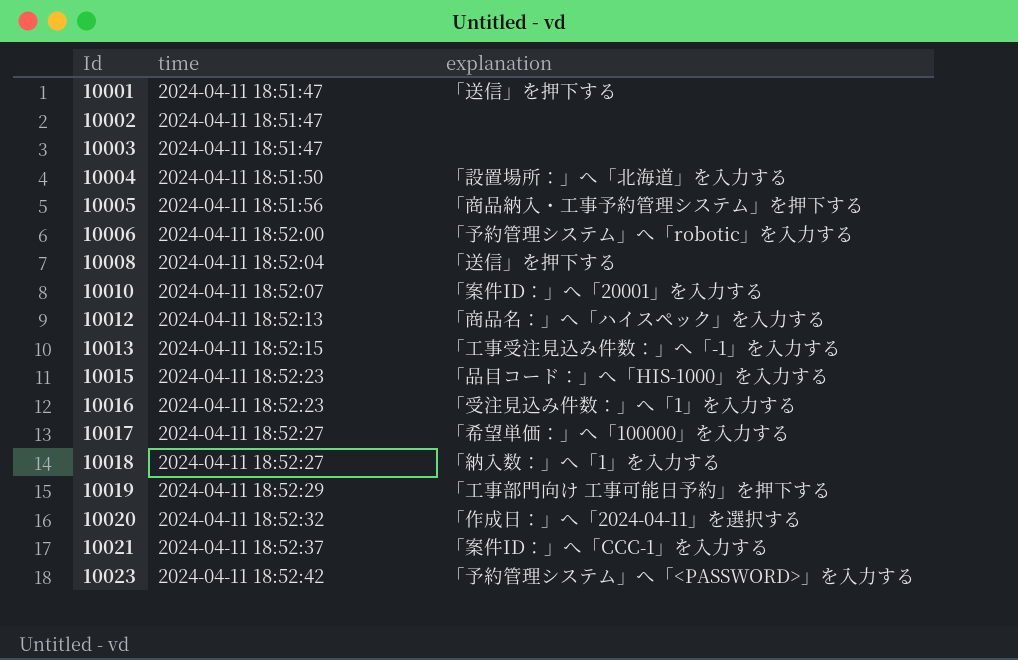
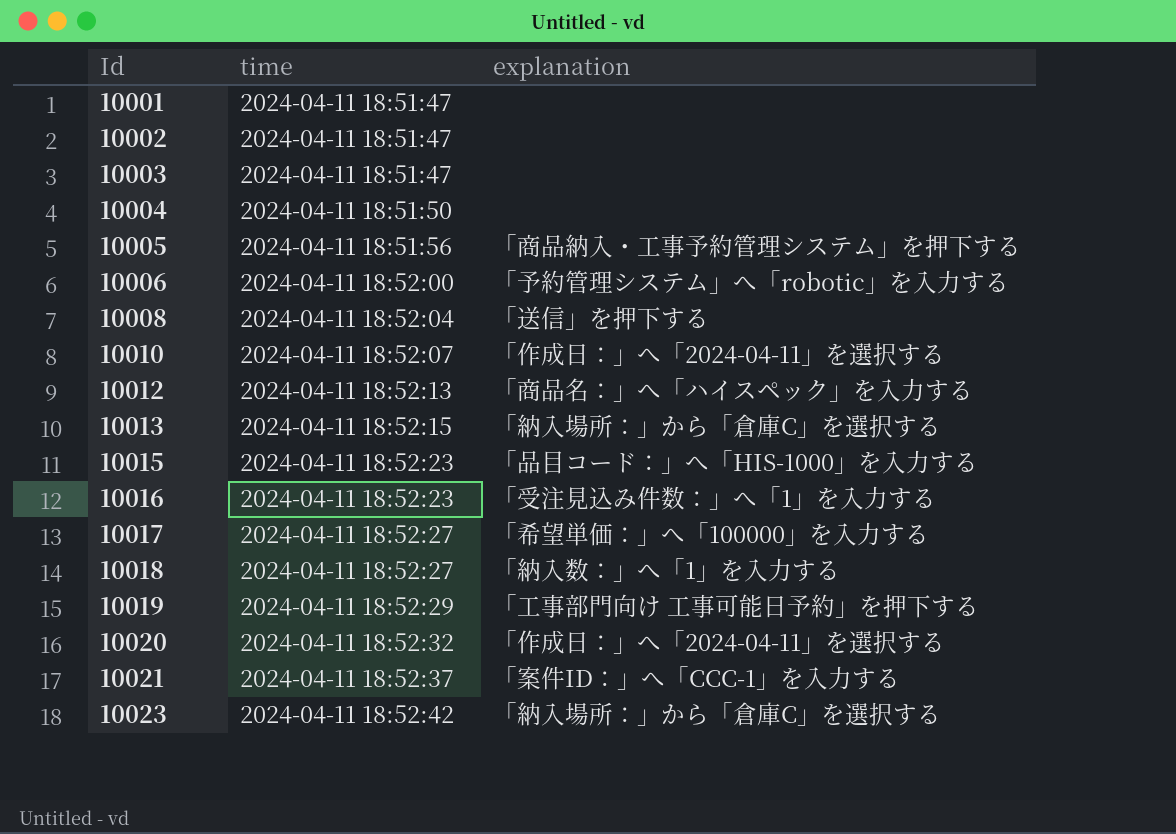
10001 | explanation: 「送信」を押下する -> none
10004 | explanation: 「設置場所：」へ「北海道」を入力する -> none
10010 | explanation: 「案件ID：」へ「20001」を入力する -> 「作成日：」へ「2024-04-11」を選択する
10013 | explanation: 「工事受注見込み件数：」へ「-1」を入力する -> 「納入場所：」から「倉庫C」を選択する
10023 | explanation: 「予約管理システム」へ「<PASSWORD>」を入力する -> 「納入場所：」から「倉庫C」を選択する

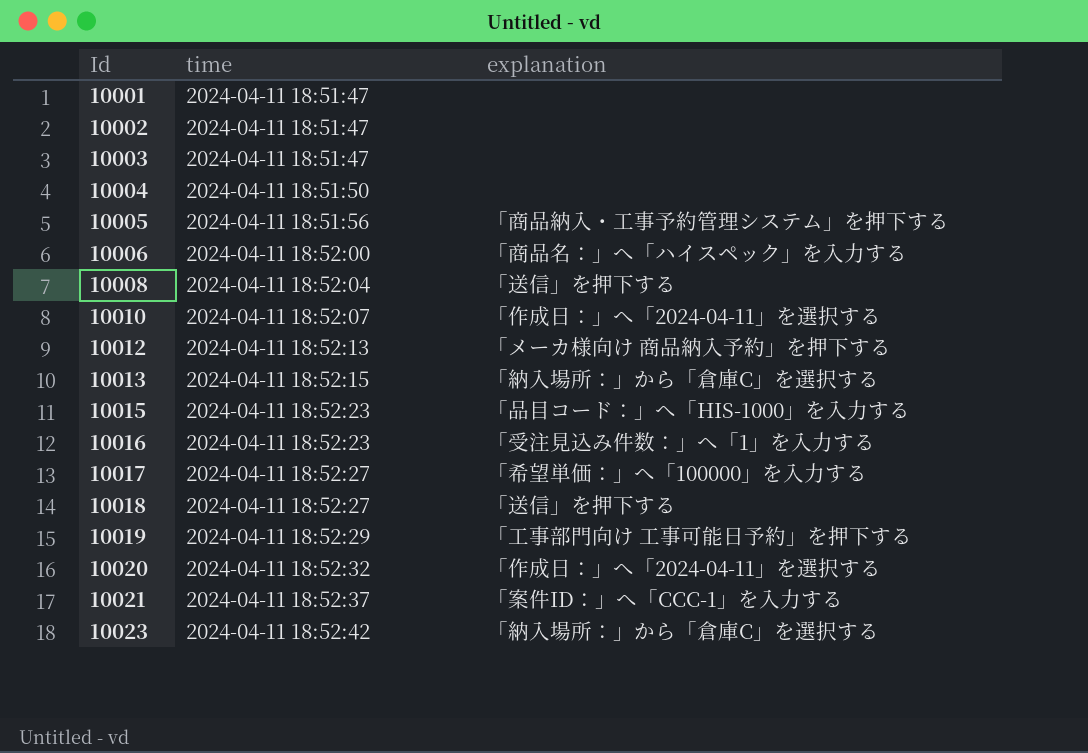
10006 | explanation: 「予約管理システム」へ「robotic」を入力する -> 「商品名：」へ「ハイスペック」を入力する
10012 | explanation: 「商品名：」へ「ハイスペック」を入力する -> 「メーカ様向け 商品納入予約」を押下する
10018 | explanation: 「納入数：」へ「1」を入力する -> 「送信」を押下する

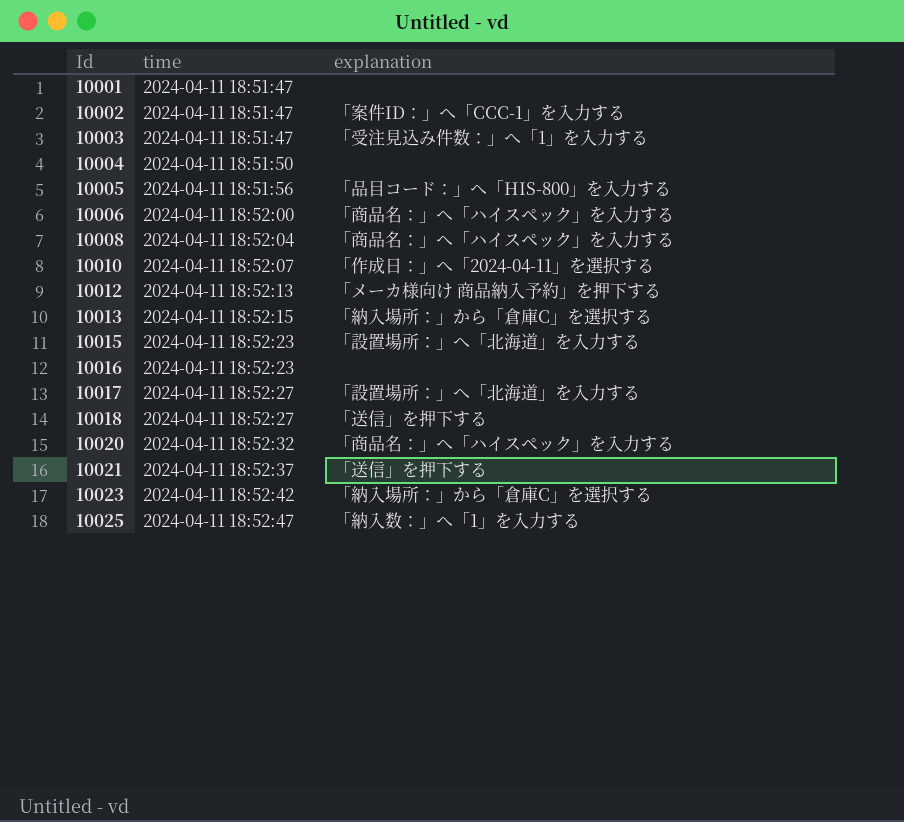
row 10019: 2024-04-11 18:52:29 | 「工事部門向け 工事可能日予約」を押下する -> none
10002 | explanation: none -> 「案件ID：」へ「CCC-1」を入力する
10003 | explanation: none -> 「受注見込み件数：」へ「1」を入力する
10005 | explanation: 「商品納入・工事予約管理システム」を押下する -> 「品目コード：」へ「HIS-800」を入力する
10008 | explanation: 「送信」を押下する -> 「商品名：」へ「ハイスペック」を入力する
10015 | explanation: 「品目コード：」へ「HIS-1000」を入力する -> 「設置場所：」へ「北海道」を入力する
10016 | explanation: 「受注見込み件数：」へ「1」を入力する -> none
10017 | explanation: 「希望単価：」へ「100000」を入力する -> 「設置場所：」へ「北海道」を入力する
10020 | explanation: 「作成日：」へ「2024-04-11」を選択する -> 「商品名：」へ「ハイスペック」を入力する
10021 | explanation: 「案件ID：」へ「CCC-1」を入力する -> 「送信」を押下する
row 10025: none -> 2024-04-11 18:52:47 | 「納入数：」へ「1」を入力する

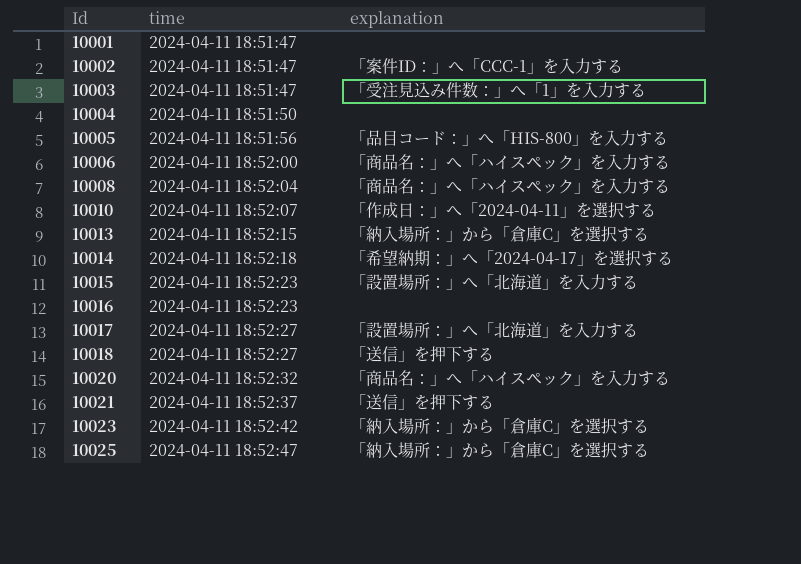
row 10012: 2024-04-11 18:52:13 | 「メーカ様向け 商品納入予約」を押下する -> none
row 10014: none -> 2024-04-11 18:52:18 | 「希望納期：」へ「2024-04-17」を選択する
10025 | explanation: 「納入数：」へ「1」を入力する -> 「納入場所：」から「倉庫C」を選択する

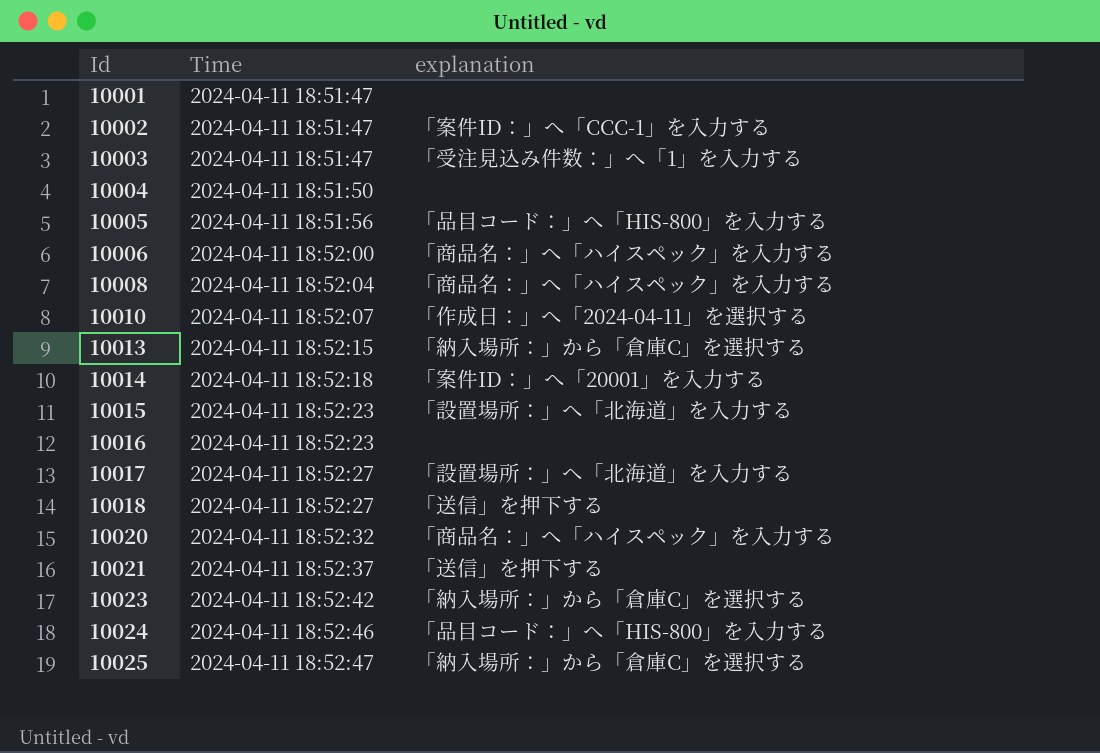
column name: time -> Time
10014 | explanation: 「希望納期：」へ「2024-04-17」を選択する -> 「案件ID：」へ「20001」を入力する
row 10024: none -> 2024-04-11 18:52:46 | 「品目コード：」へ「HIS-800」を入力する

